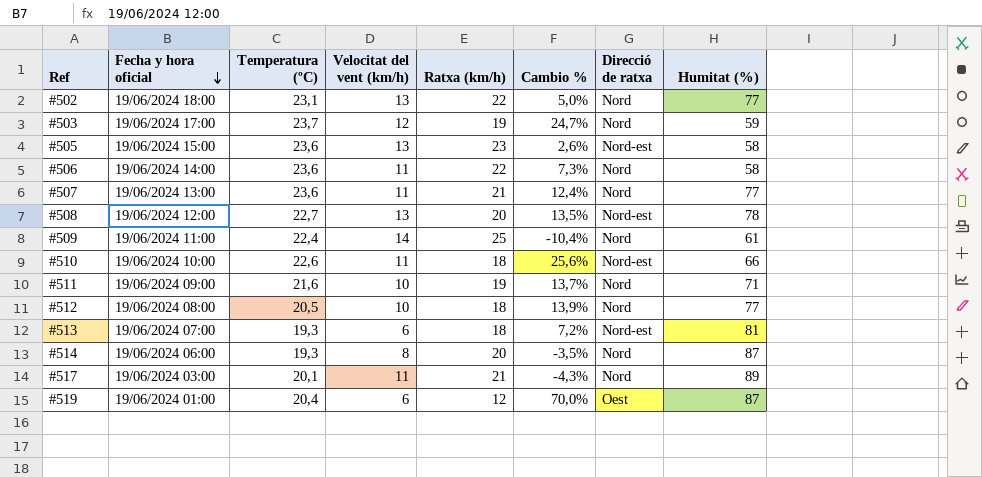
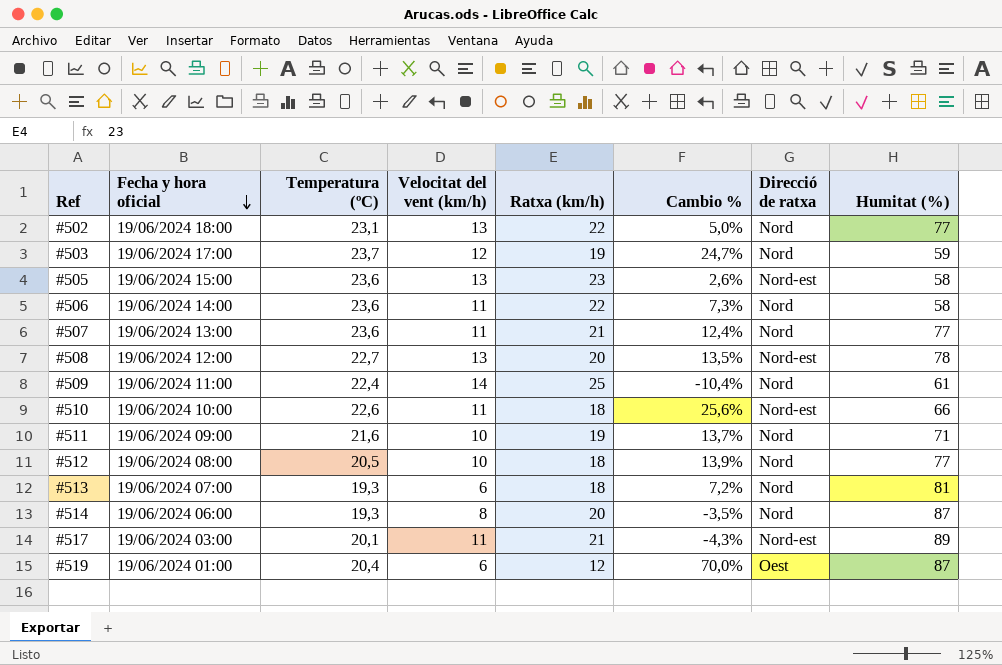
#513 | Direcció de ratxa: Nord-est -> Nord
#517 | Direcció de ratxa: Nord -> Nord-est

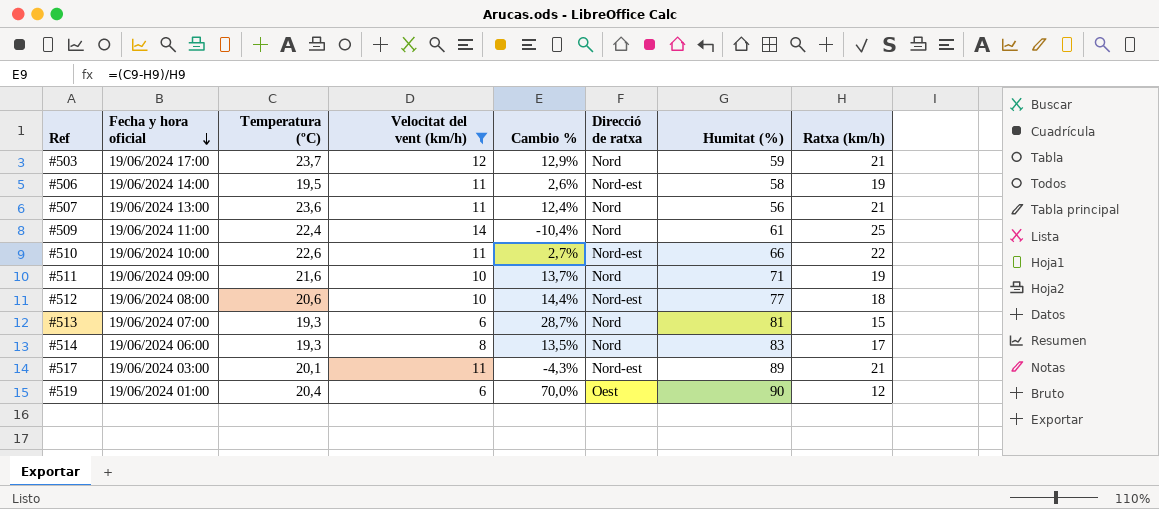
filter: none -> Velocitat del vent (km/h) != 13
column Ratxa (km/h) | position: 5 -> 8
#503 | Cambio %: 24,7% -> 12,9%
#503 | Ratxa (km/h): 19 -> 21
#506 | Temperatura (ºC): 23,6 -> 19,5
#506 | Cambio %: 7,3% -> 2,6%
#506 | Direcció de ratxa: Nord -> Nord-est
#506 | Ratxa (km/h): 22 -> 19
#507 | Humitat (%): 77 -> 56
#510 | Cambio %: 25,6% -> 2,7%
#510 | Ratxa (km/h): 18 -> 22
#512 | Temperatura (ºC): 20,5 -> 20,6
#512 | Cambio %: 13,9% -> 14,4%
#512 | Direcció de ratxa: Nord -> Nord-est
#513 | Cambio %: 7,2% -> 28,7%
#513 | Ratxa (km/h): 18 -> 15
#514 | Cambio %: -3,5% -> 13,5%
#514 | Humitat (%): 87 -> 83
#514 | Ratxa (km/h): 20 -> 17
#519 | Humitat (%): 87 -> 90

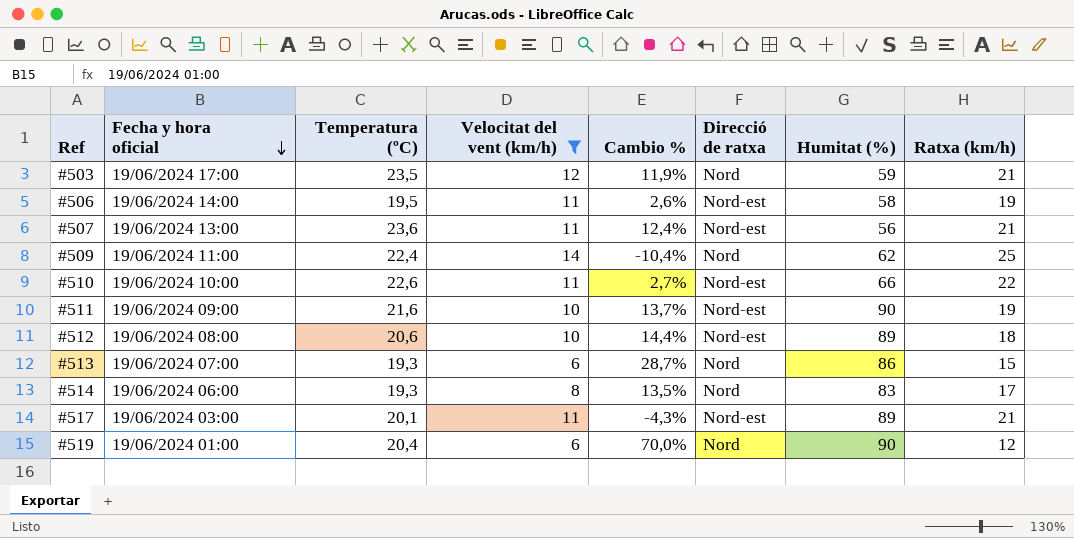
#503 | Temperatura (ºC): 23,7 -> 23,5
#503 | Cambio %: 12,9% -> 11,9%
#507 | Direcció de ratxa: Nord -> Nord-est
#509 | Humitat (%): 61 -> 62
#511 | Direcció de ratxa: Nord -> Nord-est
#511 | Humitat (%): 71 -> 90
#512 | Humitat (%): 77 -> 89
#513 | Humitat (%): 81 -> 86
#519 | Direcció de ratxa: Oest -> Nord

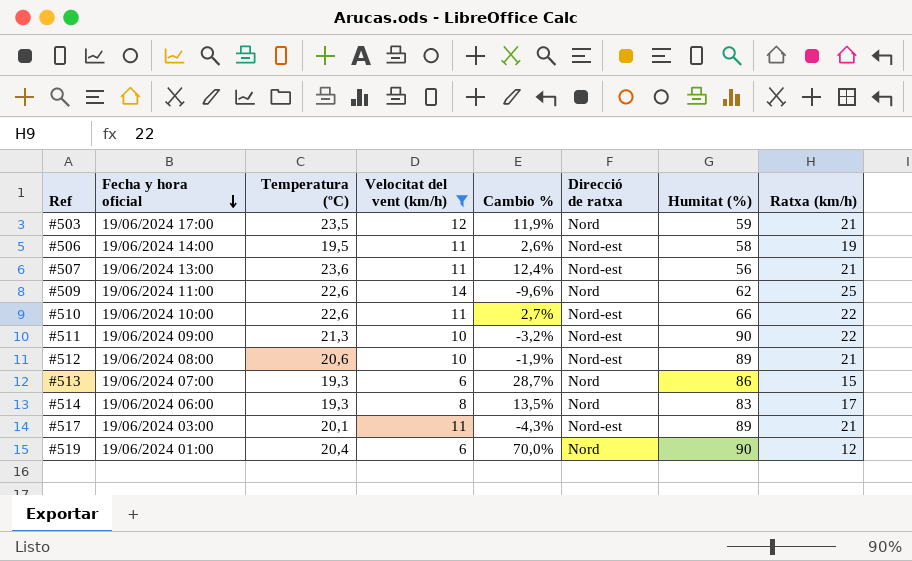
#509 | Temperatura (ºC): 22,4 -> 22,6
#509 | Cambio %: -10,4% -> -9,6%
#511 | Temperatura (ºC): 21,6 -> 21,3
#511 | Cambio %: 13,7% -> -3,2%
#511 | Ratxa (km/h): 19 -> 22
#512 | Cambio %: 14,4% -> -1,9%
#512 | Ratxa (km/h): 18 -> 21

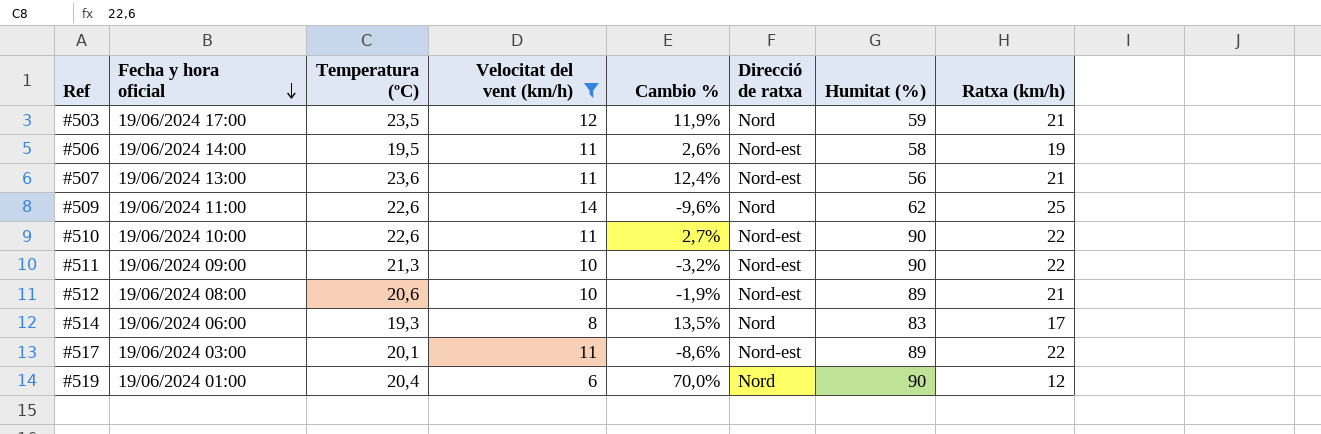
row #513: 19/06/2024 07:00 | 19,3 | 6 | 28,7% | Nord | 86 | 15 -> none
#510 | Humitat (%): 66 -> 90
#517 | Cambio %: -4,3% -> -8,6%
#517 | Ratxa (km/h): 21 -> 22

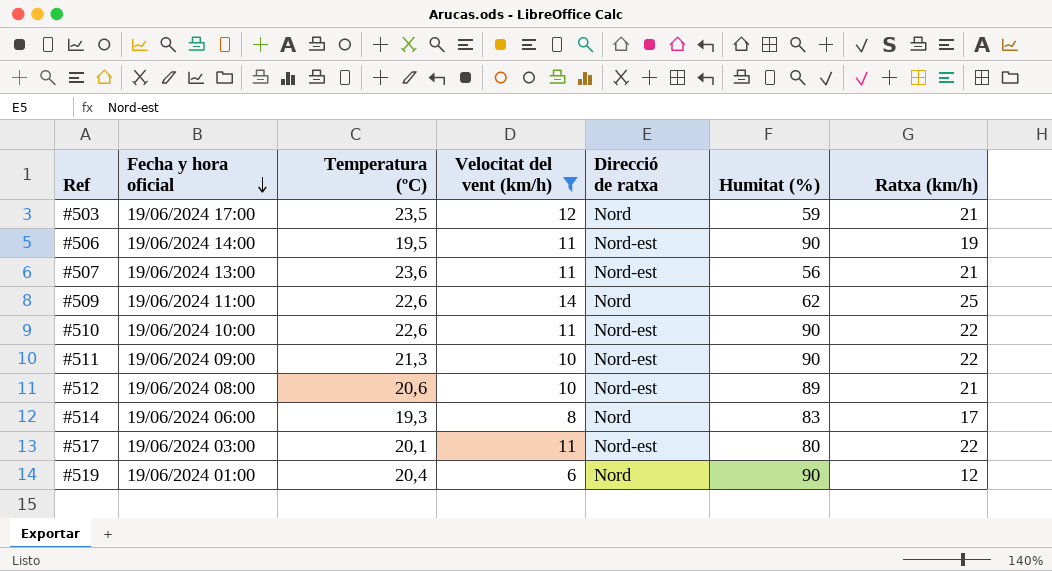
column Cambio % | formula: ([Temperatura (ºC)] - [Ratxa (km/h)]) / [Ratxa (km/h)] -> none
#506 | Humitat (%): 58 -> 90
#517 | Humitat (%): 89 -> 80

